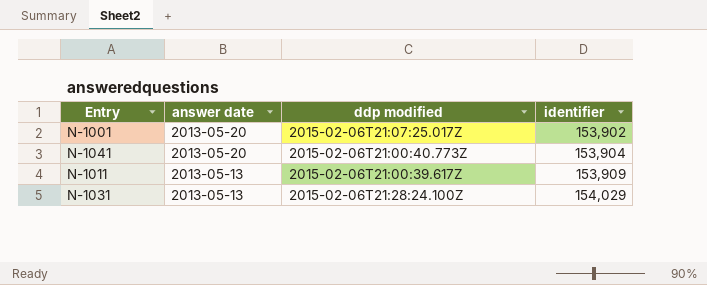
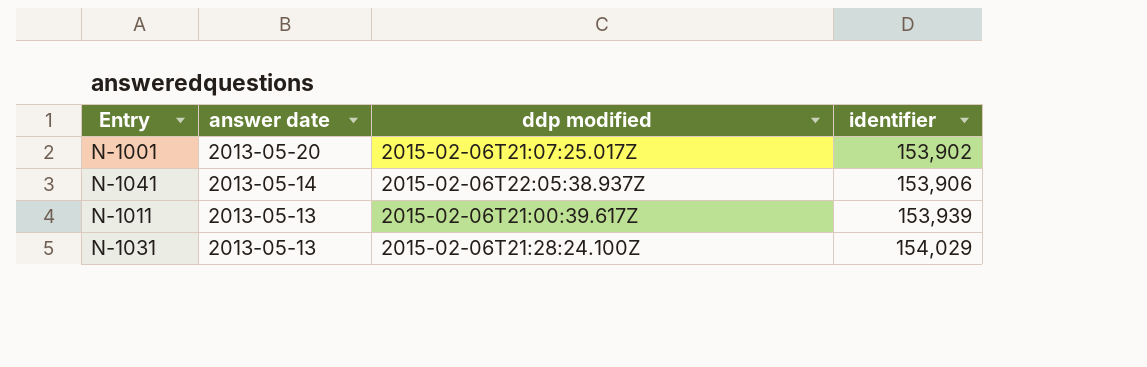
N-1041 | answer date: 2013-05-20 -> 2013-05-14
N-1041 | ddp modified: 2015-02-06T21:00:40.773Z -> 2015-02-06T22:05:38.937Z
N-1041 | identifier: 153,904 -> 153,906
N-1011 | identifier: 153,909 -> 153,939

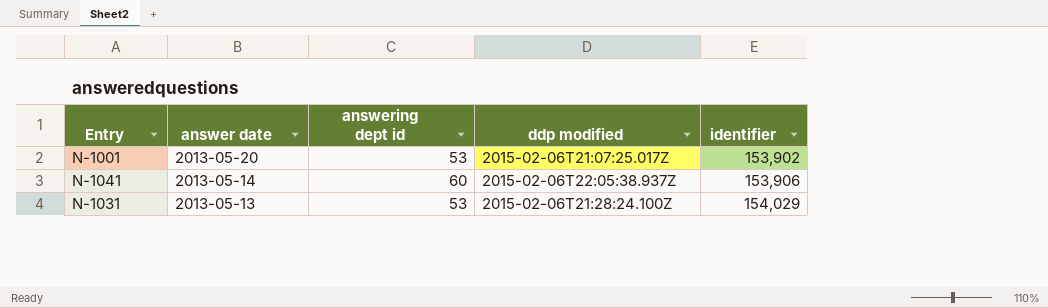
column answering dept id | position: none -> 3
row N-1011: 2013-05-13 | 2015-02-06T21:00:39.617Z | 153,939 -> none

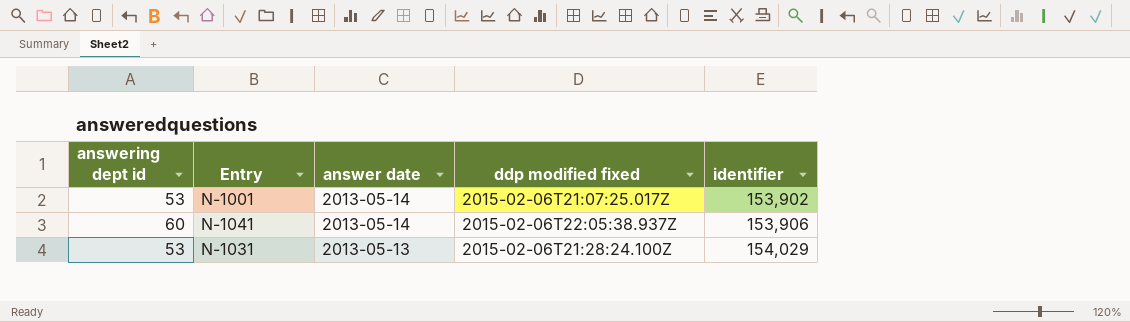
column answering dept id | position: 3 -> 1
column name: ddp modified -> ddp modified fixed
N-1001 | answer date: 2013-05-20 -> 2013-05-14

